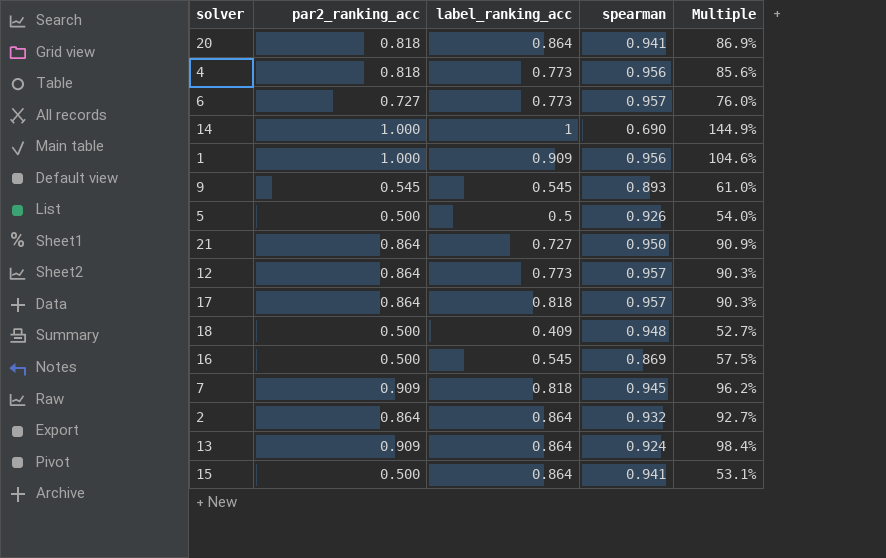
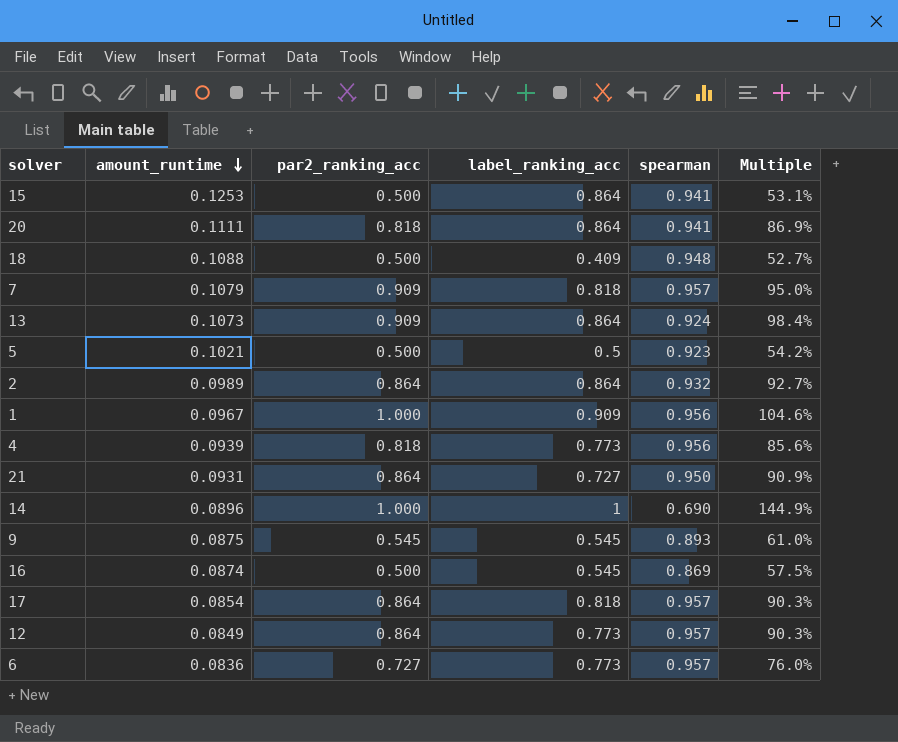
row order: none -> amount_runtime descending
column amount_runtime | position: none -> 2
7 | spearman: 0.945 -> 0.957
7 | Multiple: 96.2% -> 95.0%
5 | spearman: 0.926 -> 0.923
5 | Multiple: 54.0% -> 54.2%

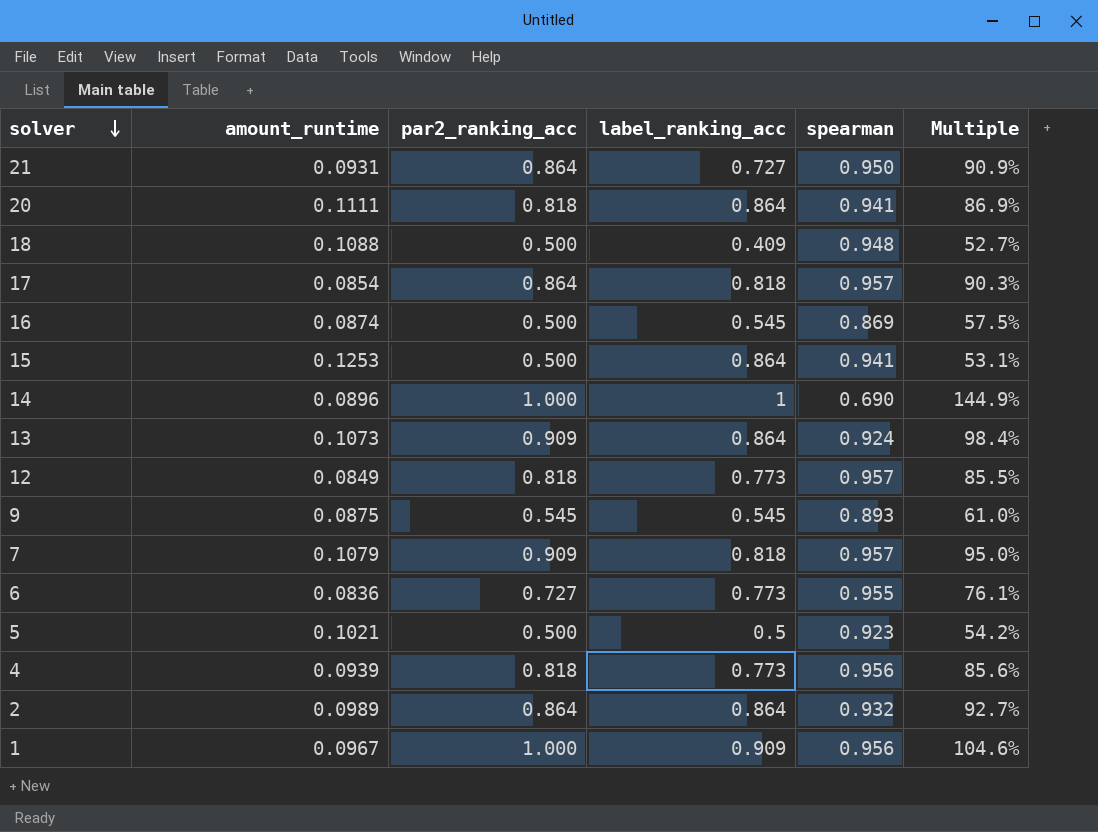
row order: amount_runtime descending -> solver descending
12 | par2_ranking_acc: 0.864 -> 0.818
12 | Multiple: 90.3% -> 85.5%
6 | spearman: 0.957 -> 0.955
6 | Multiple: 76.0% -> 76.1%

